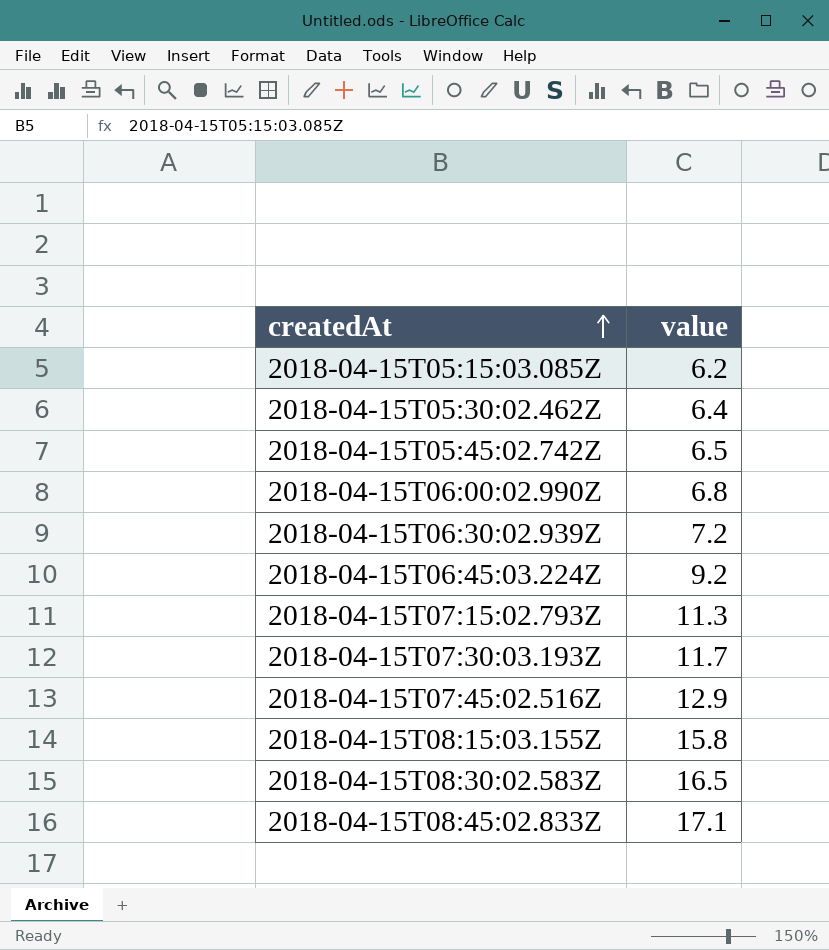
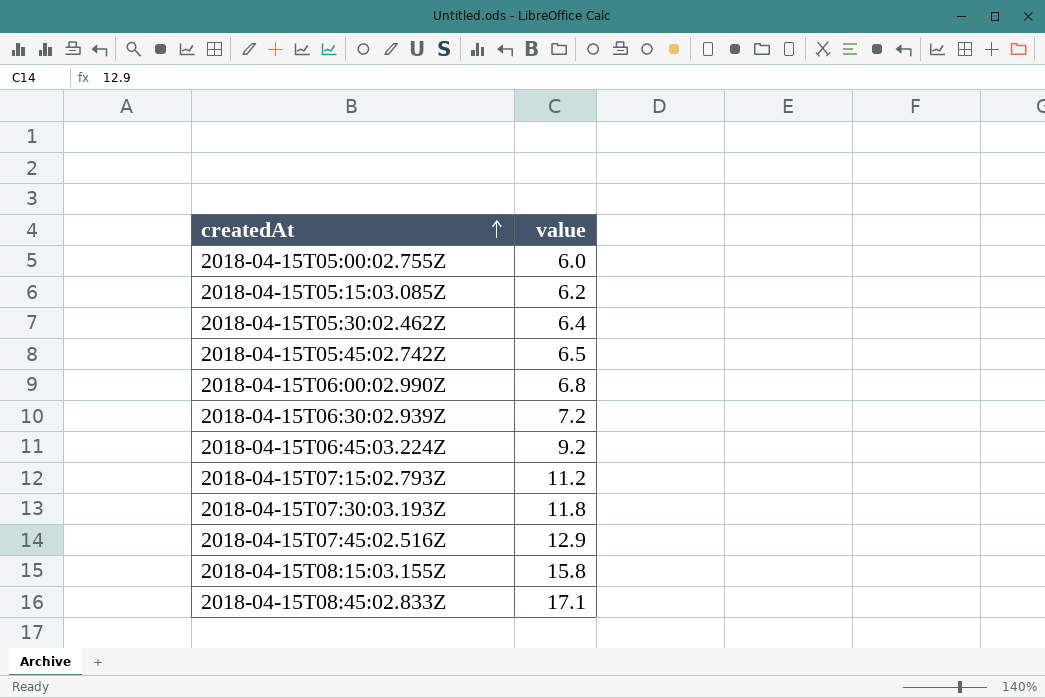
row 2018-04-15T08:30:02.583Z: 16.5 -> none
row 2018-04-15T05:00:02.755Z: none -> 6.0
2018-04-15T07:15:02.793Z | value: 11.3 -> 11.2
2018-04-15T07:30:03.193Z | value: 11.7 -> 11.8

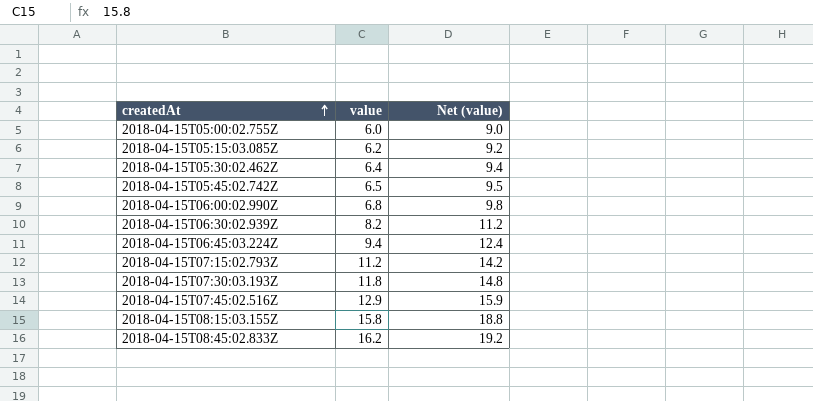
column Net (value) | formula: none -> [value] + 3
2018-04-15T06:30:02.939Z | value: 7.2 -> 8.2
2018-04-15T06:45:03.224Z | value: 9.2 -> 9.4
2018-04-15T08:45:02.833Z | value: 17.1 -> 16.2

